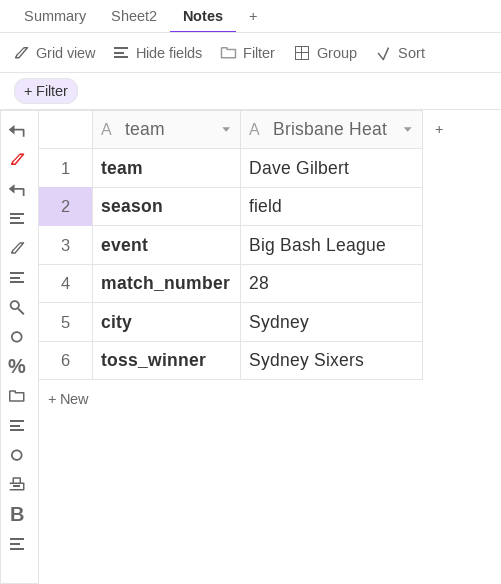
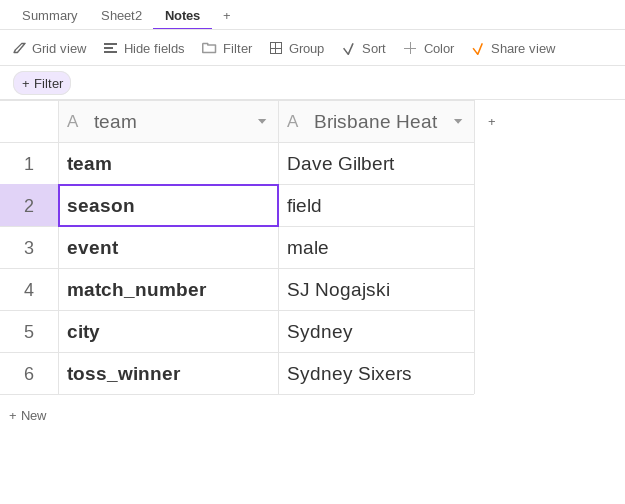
event | Brisbane Heat: Big Bash League -> male
match_number | Brisbane Heat: 28 -> SJ Nogajski

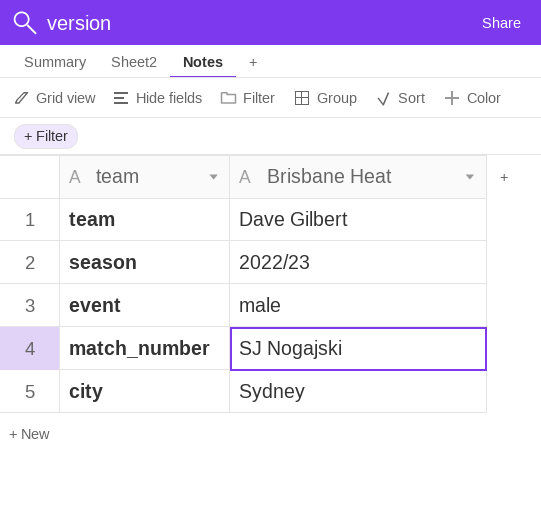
row toss_winner: Sydney Sixers -> none
season | Brisbane Heat: field -> 2022/23

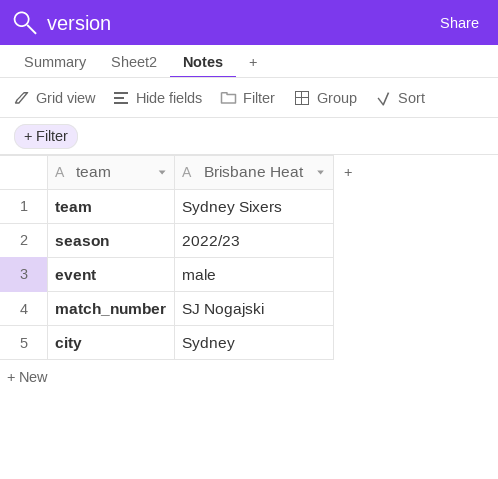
team | Brisbane Heat: Dave Gilbert -> Sydney Sixers

